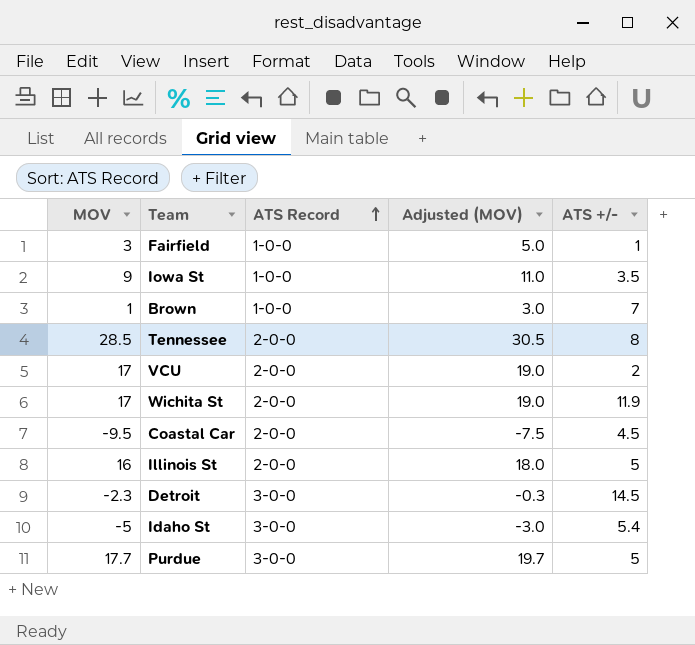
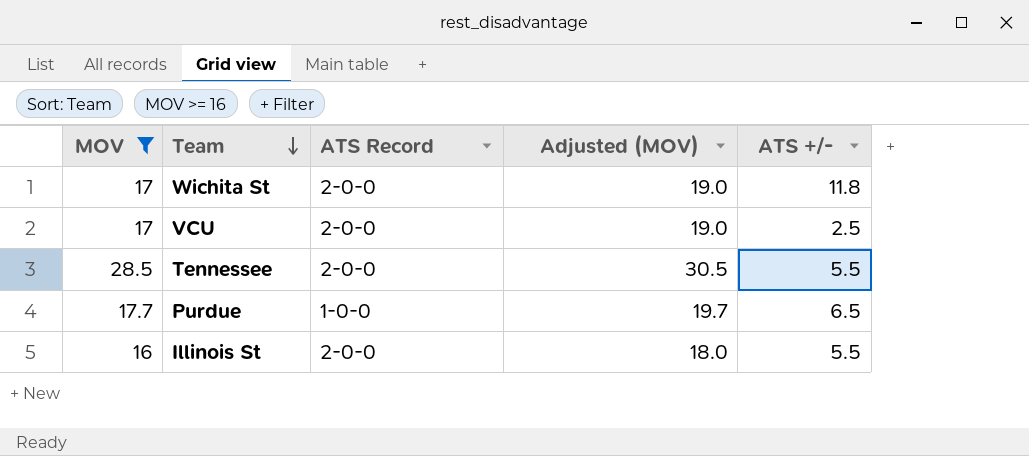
filter: none -> MOV >= 16
row order: ATS Record ascending -> Team descending
Wichita St | ATS +/-: 11.9 -> 11.8
VCU | ATS +/-: 2 -> 2.5
Tennessee | ATS +/-: 8 -> 5.5
Purdue | ATS Record: 3-0-0 -> 1-0-0
Purdue | ATS +/-: 5 -> 6.5
Illinois St | ATS +/-: 5 -> 5.5

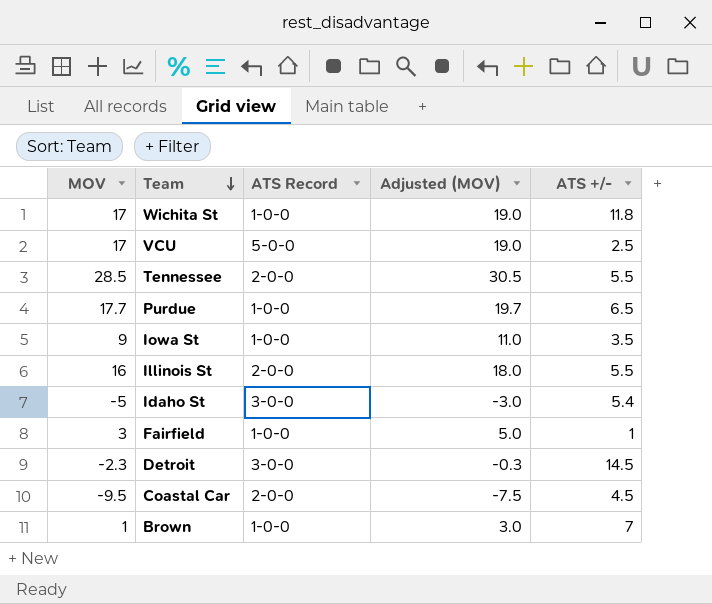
filter: MOV >= 16 -> none
Wichita St | ATS Record: 2-0-0 -> 1-0-0
VCU | ATS Record: 2-0-0 -> 5-0-0

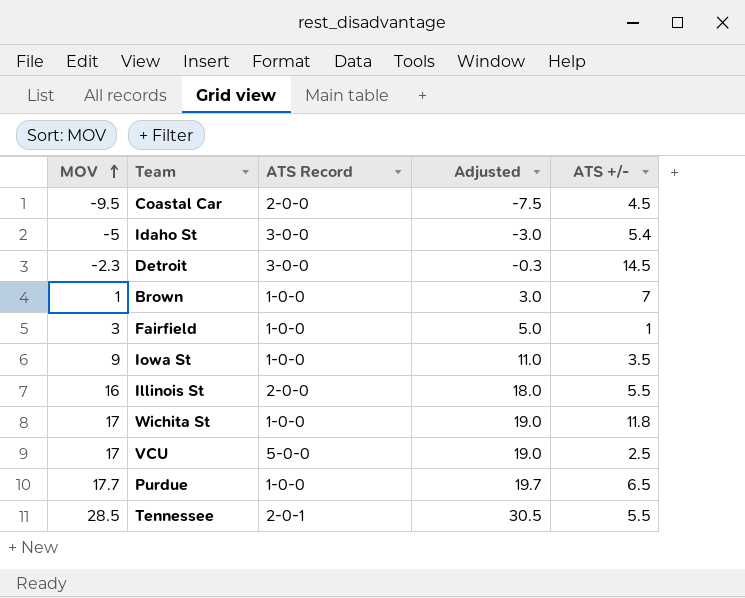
row order: Team descending -> MOV ascending
column name: Adjusted (MOV) -> Adjusted
Tennessee | ATS Record: 2-0-0 -> 2-0-1

